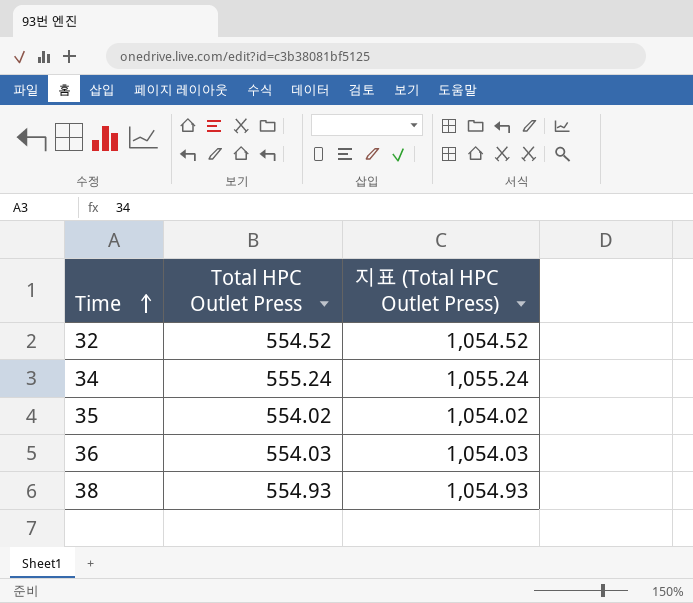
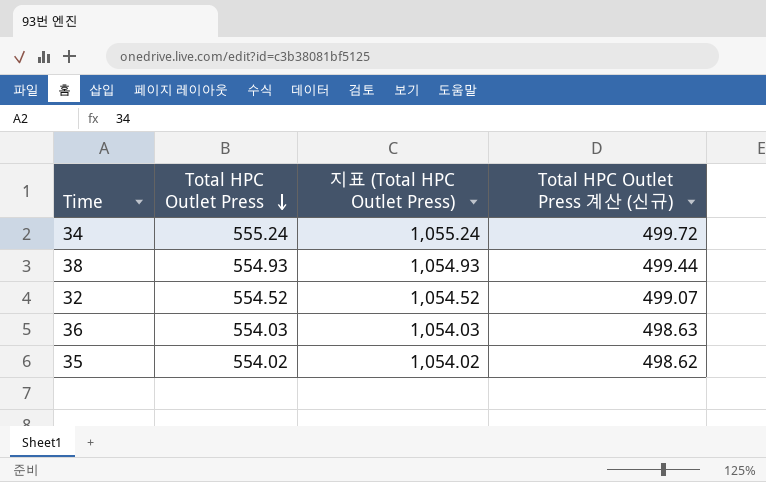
row order: Time ascending -> Total HPC Outlet Press descending
column Total HPC Outlet Press 계산 (신규) | formula: none -> [Total HPC Outlet Press] * 0.9

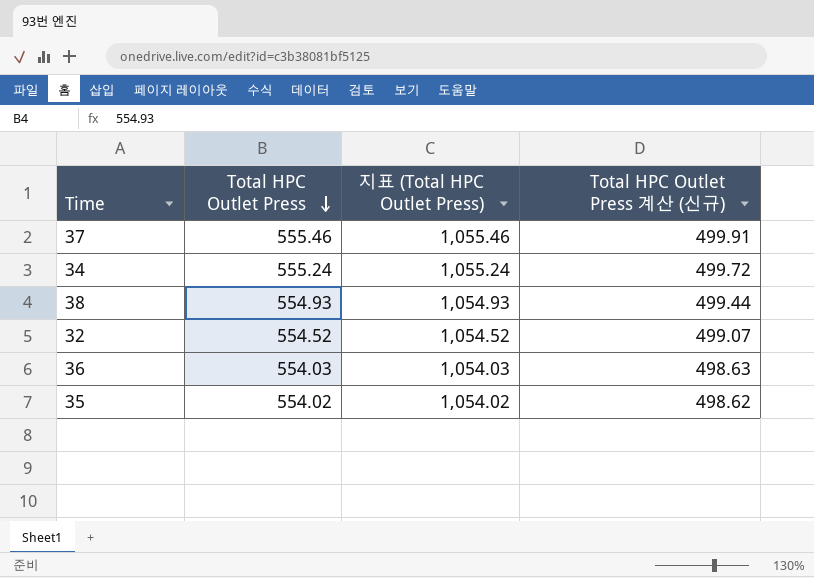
row 37: none -> 555.46 | 1,055.46 | 499.91

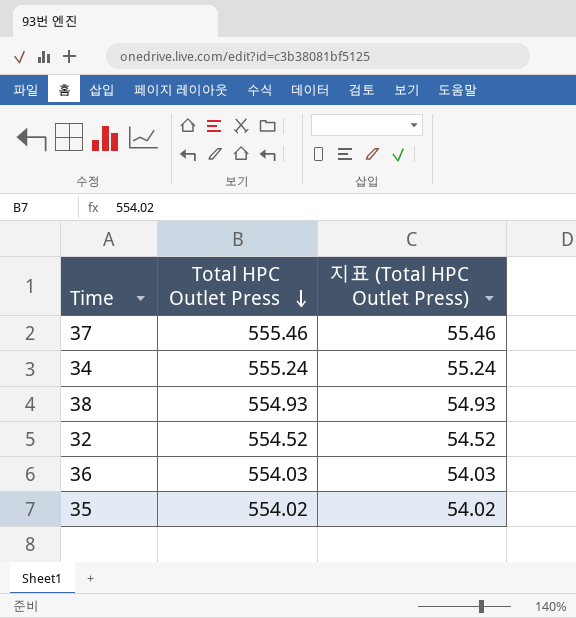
column Total HPC Outlet Press 계산 (신규) | formula: [Total HPC Outlet Press] * 0.9 -> none
column 지표 (Total HPC Outlet Press) | formula: [Total HPC Outlet Press] + 500 -> [Total HPC Outlet Press] - 500

